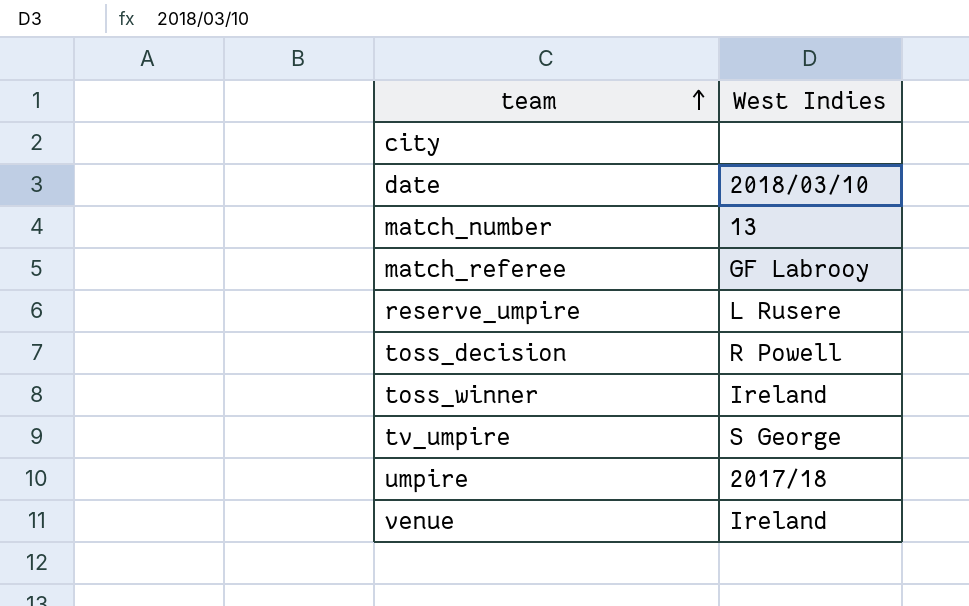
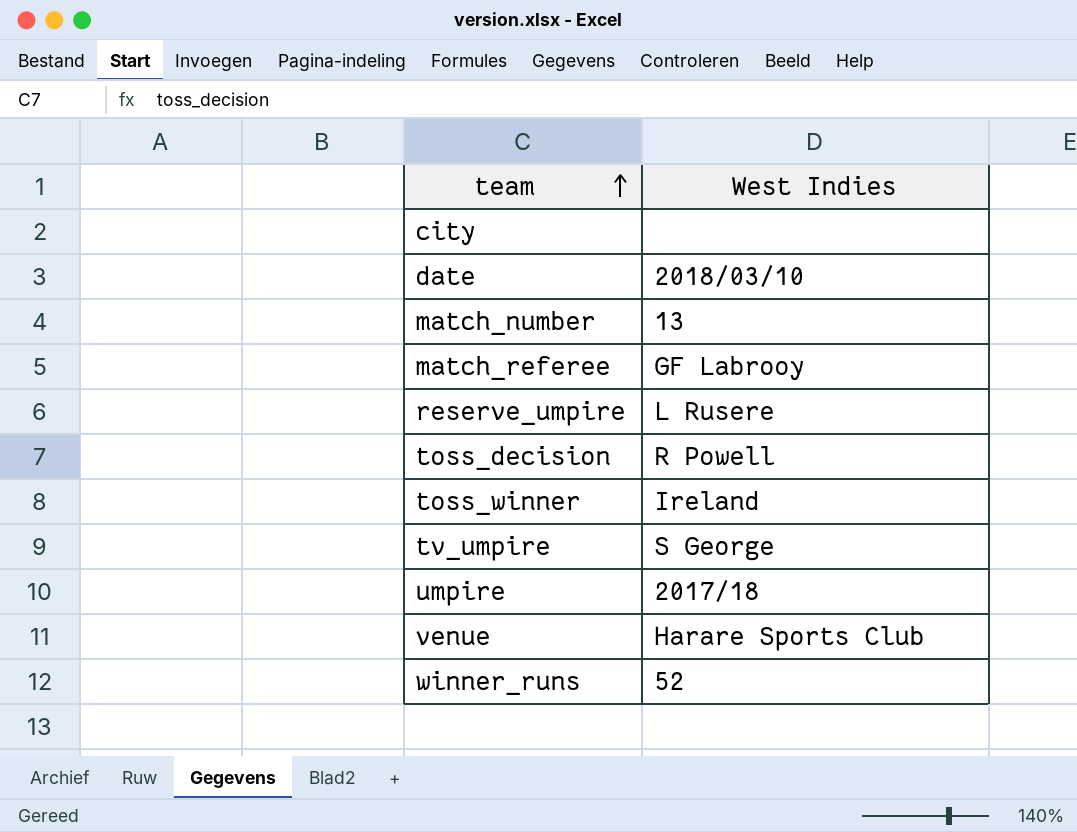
venue | West Indies: Ireland -> Harare Sports Club
row winner_runs: none -> 52

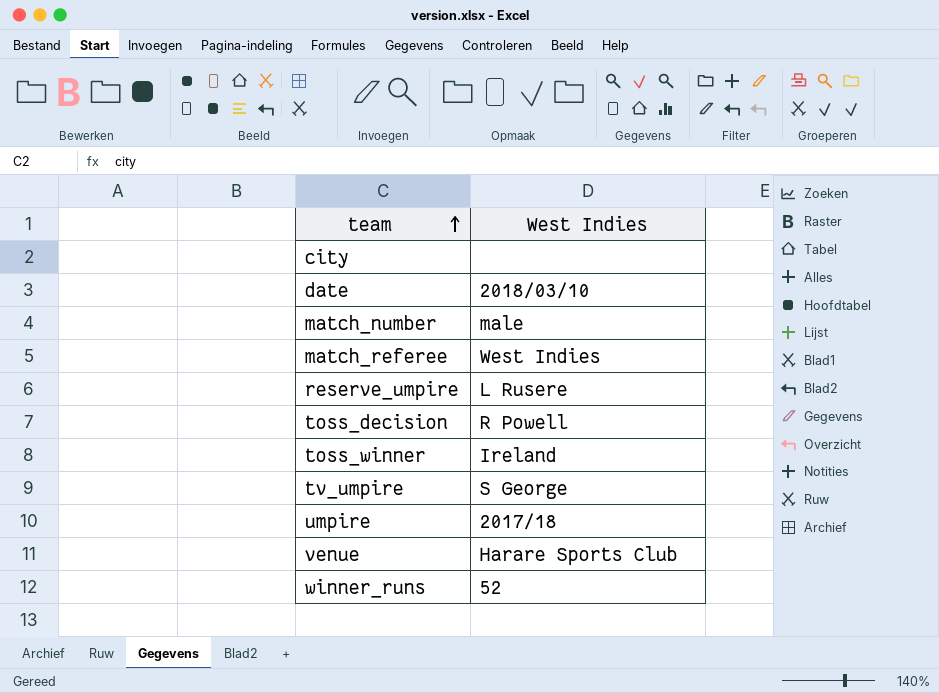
match_number | West Indies: 13 -> male
match_referee | West Indies: GF Labrooy -> West Indies

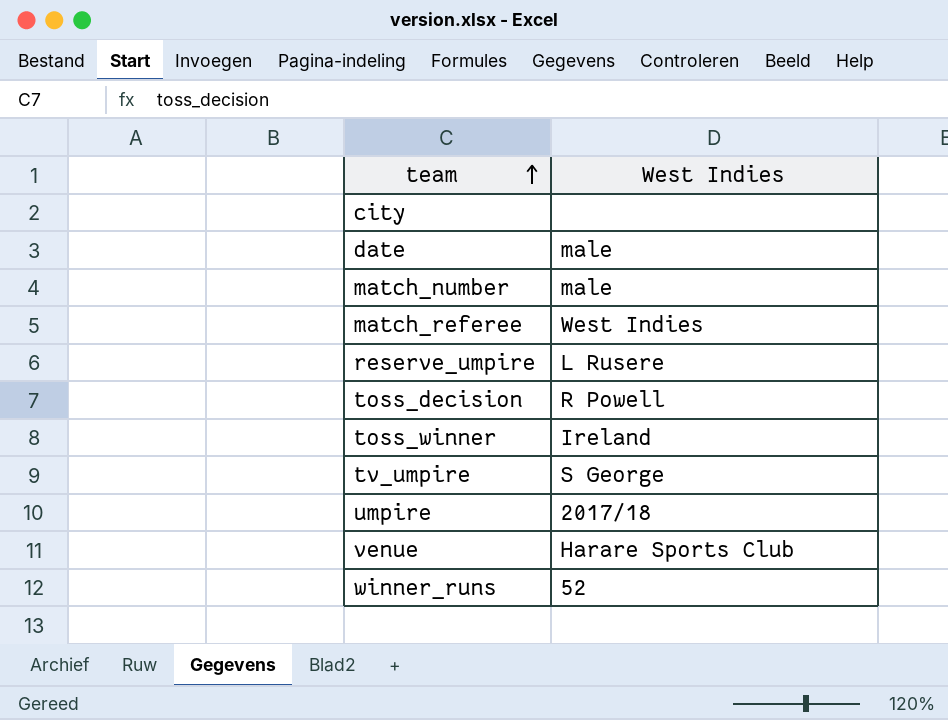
date | West Indies: 2018/03/10 -> male

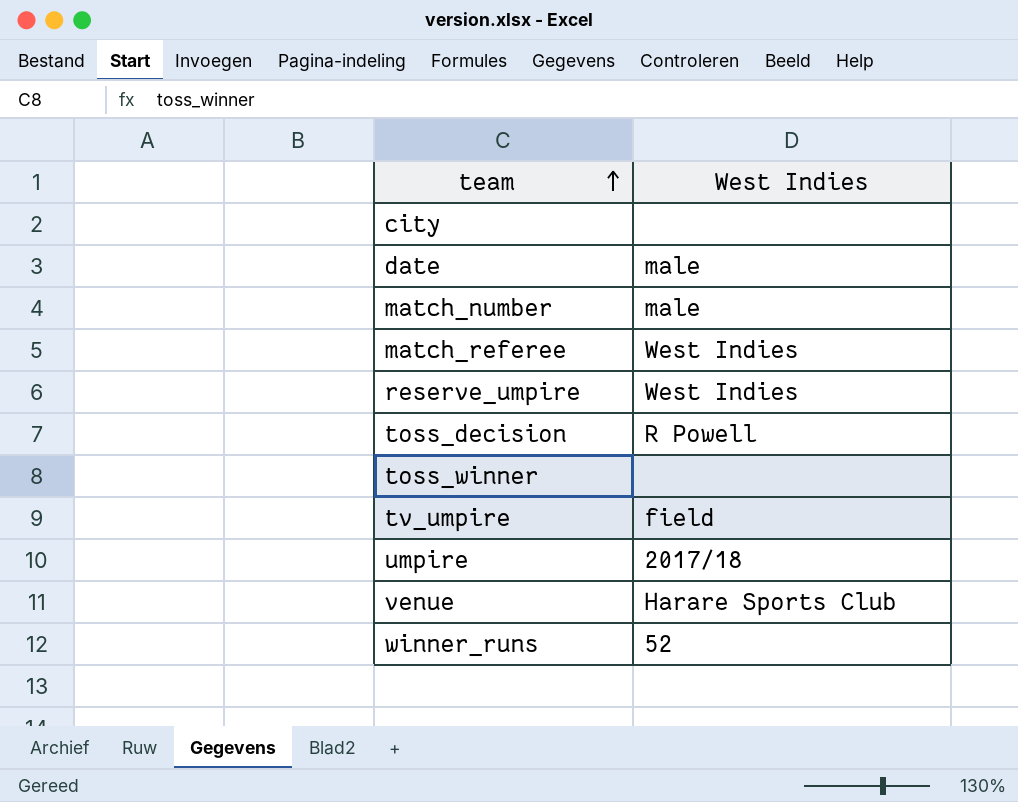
reserve_umpire | West Indies: L Rusere -> West Indies
toss_winner | West Indies: Ireland -> none
tv_umpire | West Indies: S George -> field

